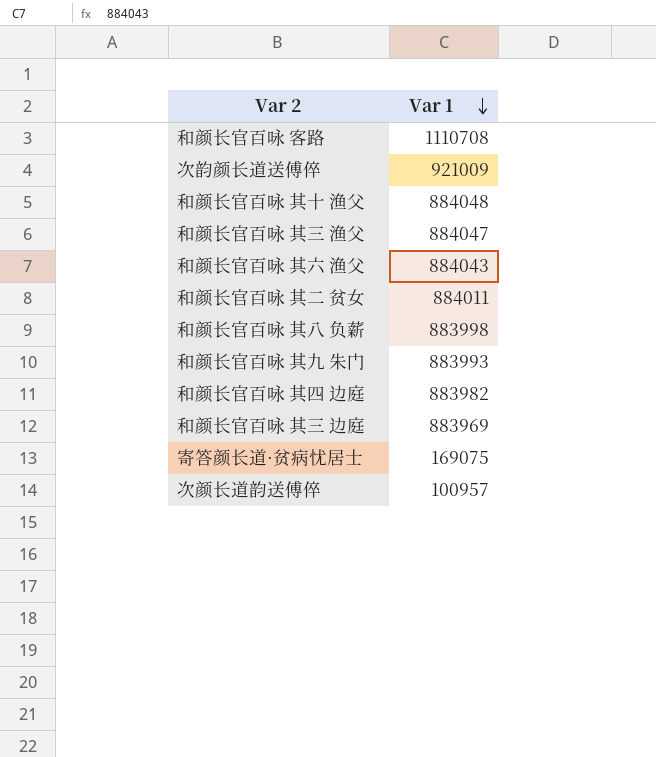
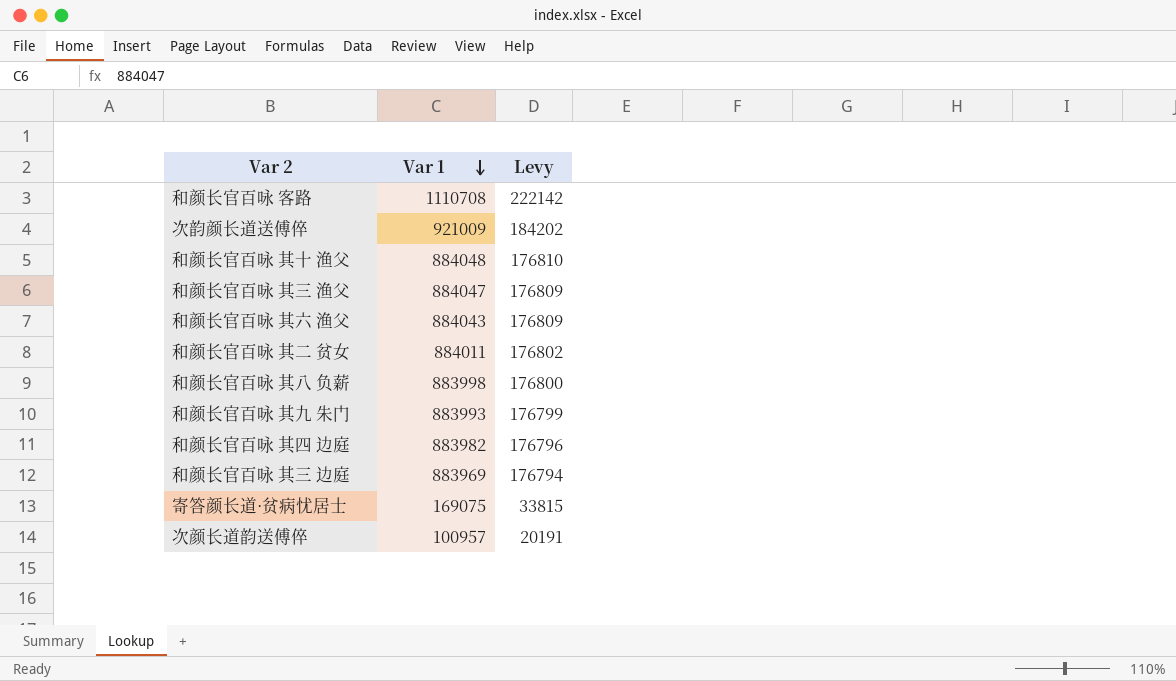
column Levy | formula: none -> [Var 1] * 0.2

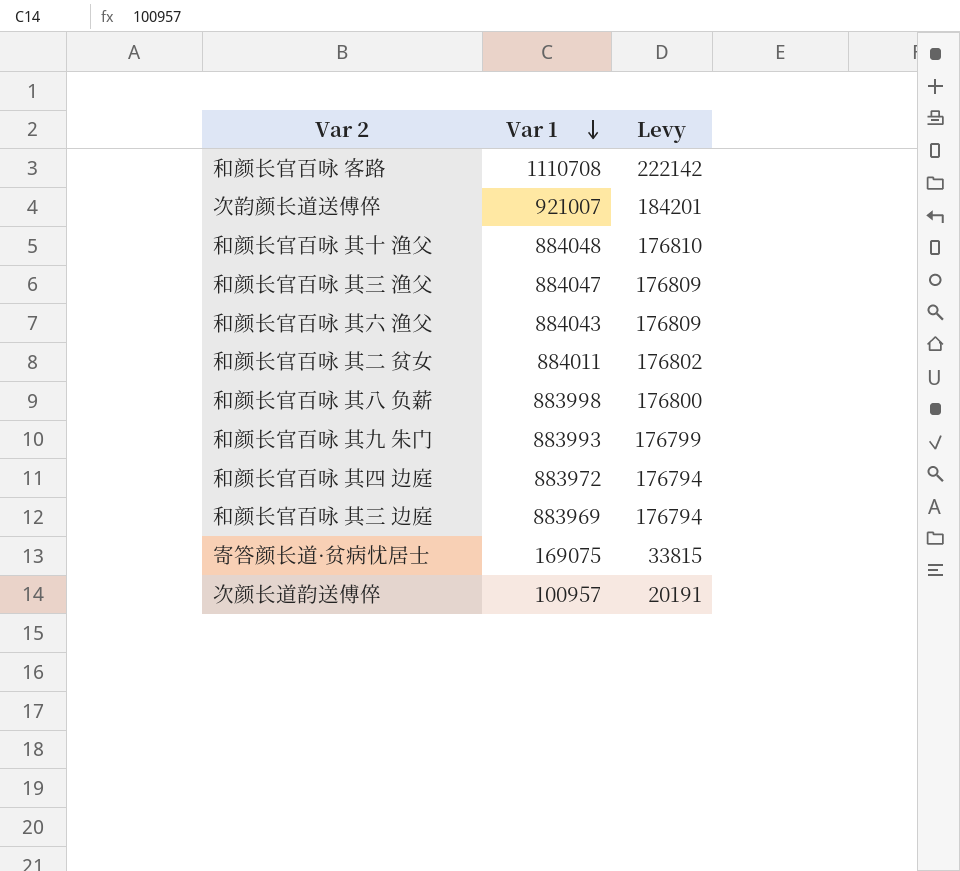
次韵颜长道送傅倅 | Var 1: 921009 -> 921007
次韵颜长道送傅倅 | Levy: 184202 -> 184201
和颜长官百咏 其四 边庭 | Var 1: 883982 -> 883972
和颜长官百咏 其四 边庭 | Levy: 176796 -> 176794

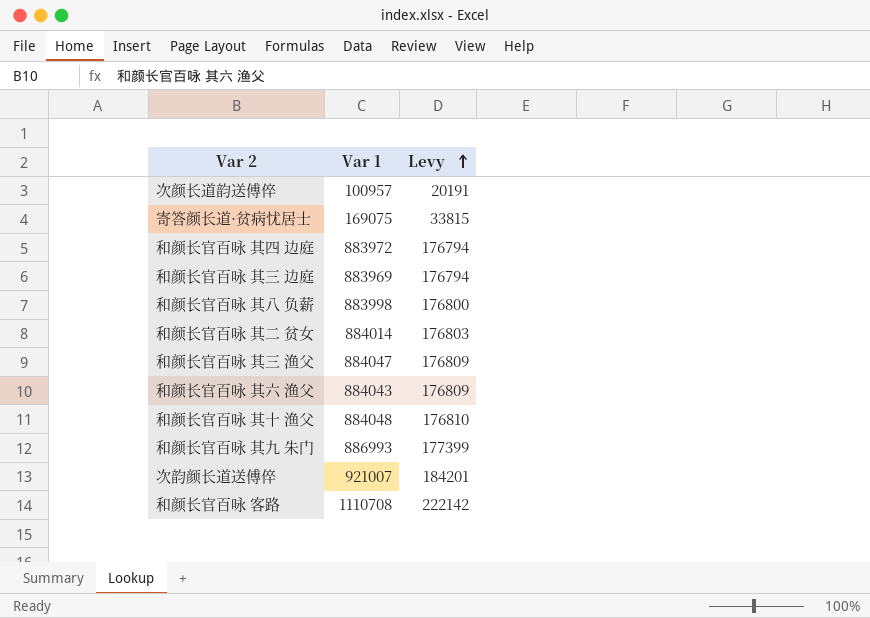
row order: Var 1 descending -> Levy ascending
和颜长官百咏 其二 贫女 | Var 1: 884011 -> 884014
和颜长官百咏 其二 贫女 | Levy: 176802 -> 176803
和颜长官百咏 其九 朱门 | Var 1: 883993 -> 886993
和颜长官百咏 其九 朱门 | Levy: 176799 -> 177399

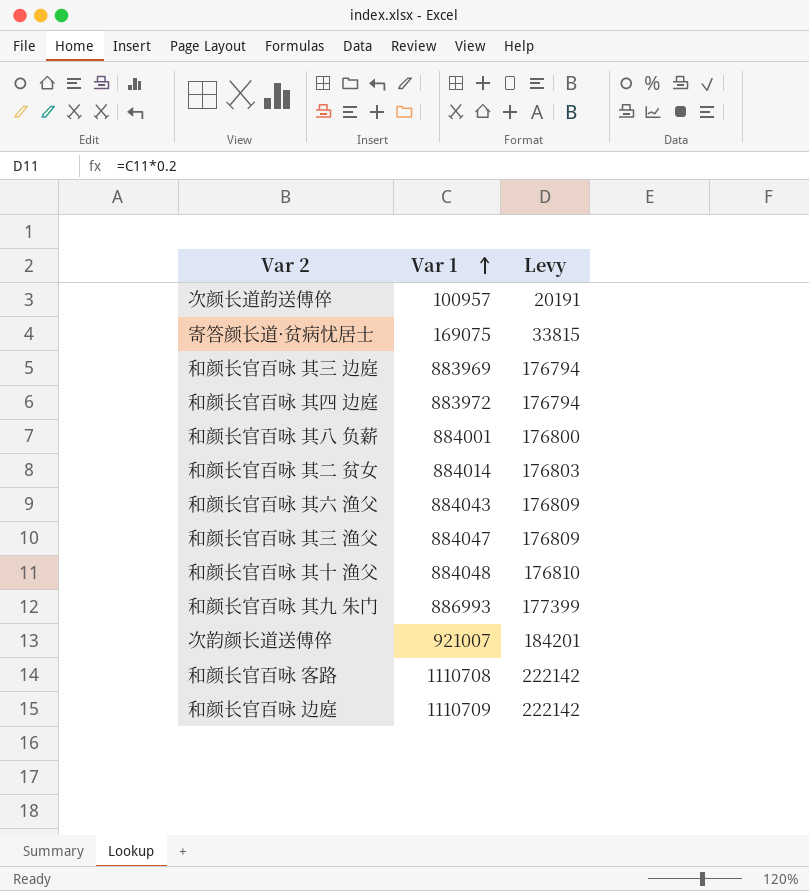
row order: Levy ascending -> Var 1 ascending
和颜长官百咏 其八 负薪 | Var 1: 883998 -> 884001
row 和颜长官百咏 边庭: none -> 1110709 | 222142

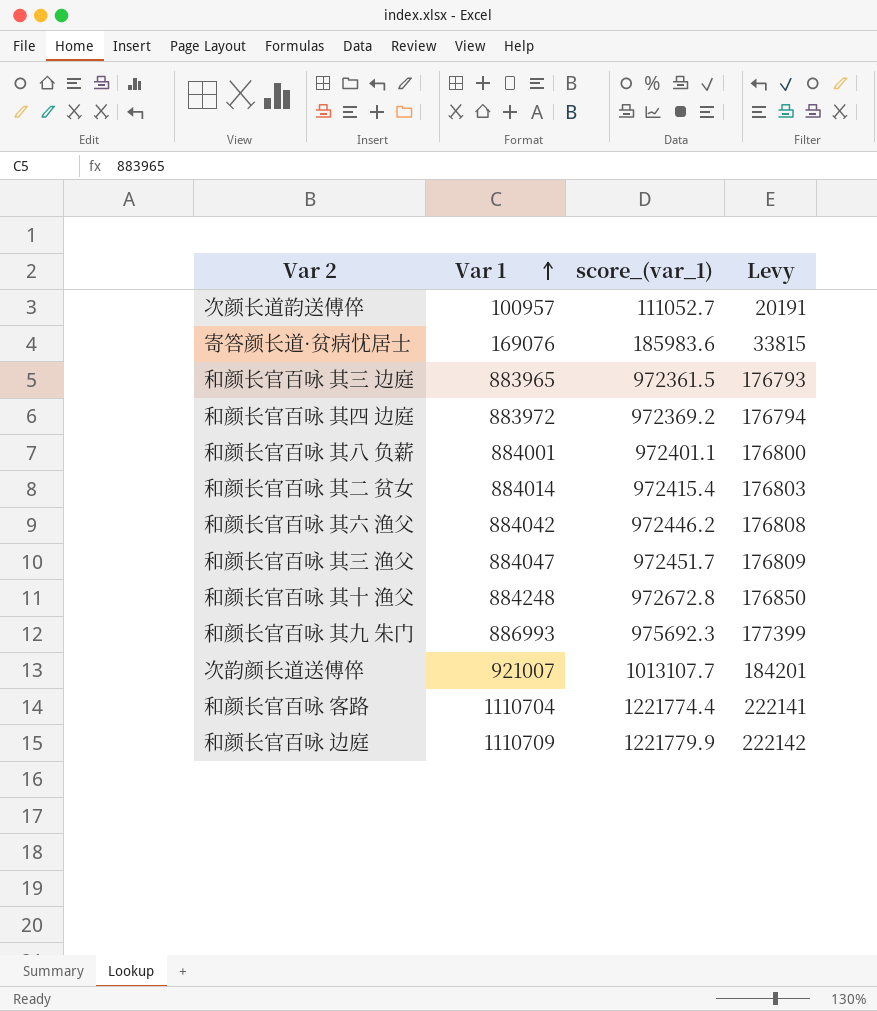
column score_(var_1) | formula: none -> [Var 1] * 1.1
寄答颜长道·贫病忧居士 | Var 1: 169075 -> 169076
和颜长官百咏 其三 边庭 | Var 1: 883969 -> 883965
和颜长官百咏 其三 边庭 | Levy: 176794 -> 176793
和颜长官百咏 其六 渔父 | Var 1: 884043 -> 884042
和颜长官百咏 其六 渔父 | Levy: 176809 -> 176808
和颜长官百咏 其十 渔父 | Var 1: 884048 -> 884248
和颜长官百咏 其十 渔父 | Levy: 176810 -> 176850
和颜长官百咏 客路 | Var 1: 1110708 -> 1110704
和颜长官百咏 客路 | Levy: 222142 -> 222141

